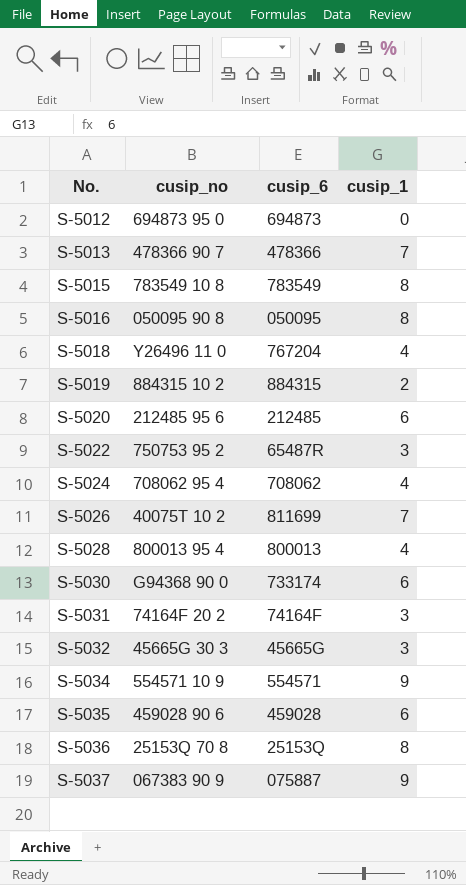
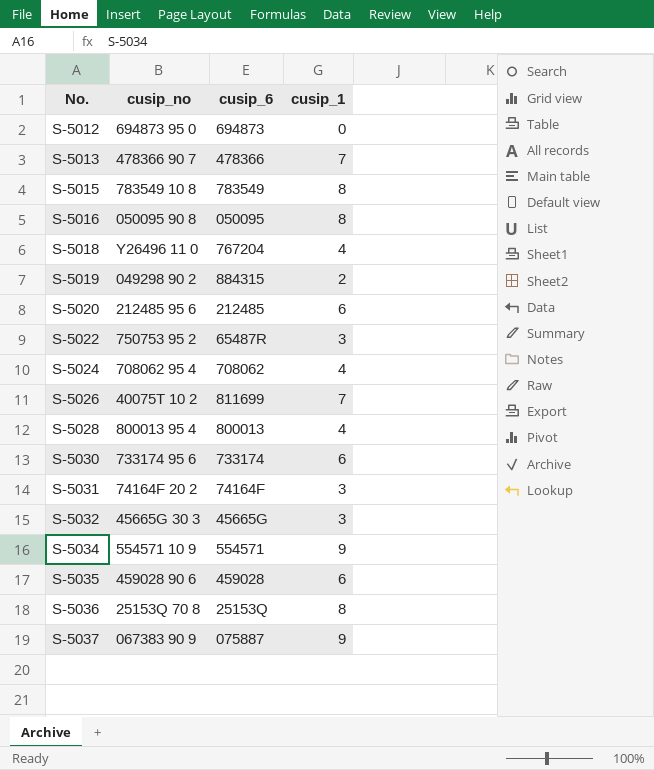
S-5019 | cusip_no: 884315 10 2 -> 049298 90 2
S-5030 | cusip_no: G94368 90 0 -> 733174 95 6

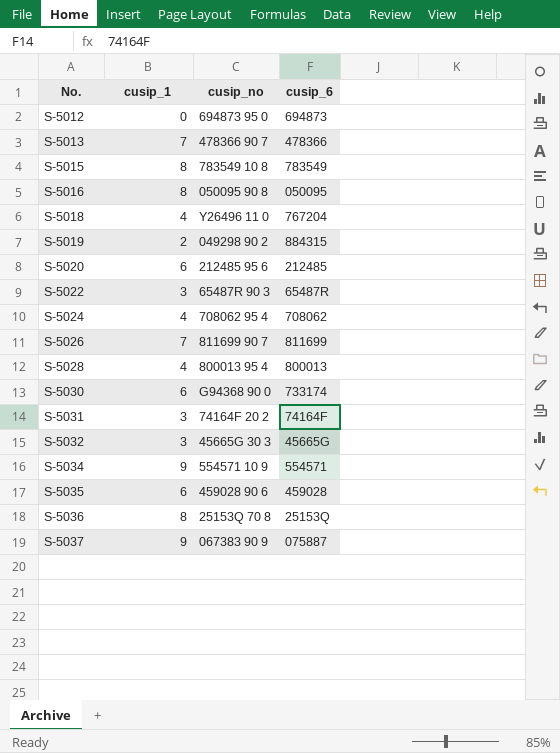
column cusip_1 | position: 4 -> 2
S-5022 | cusip_no: 750753 95 2 -> 65487R 90 3
S-5026 | cusip_no: 40075T 10 2 -> 811699 90 7
S-5030 | cusip_no: 733174 95 6 -> G94368 90 0

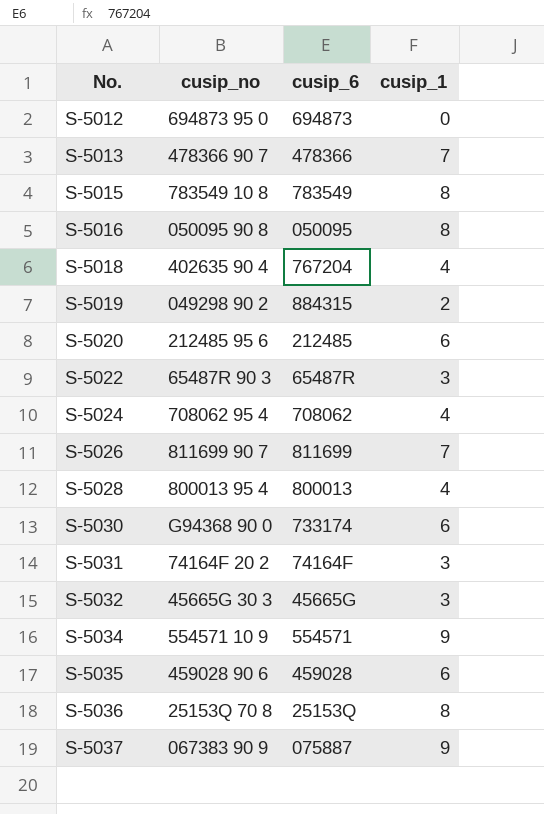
column cusip_1 | position: 2 -> 4
S-5018 | cusip_no: Y26496 11 0 -> 402635 90 4

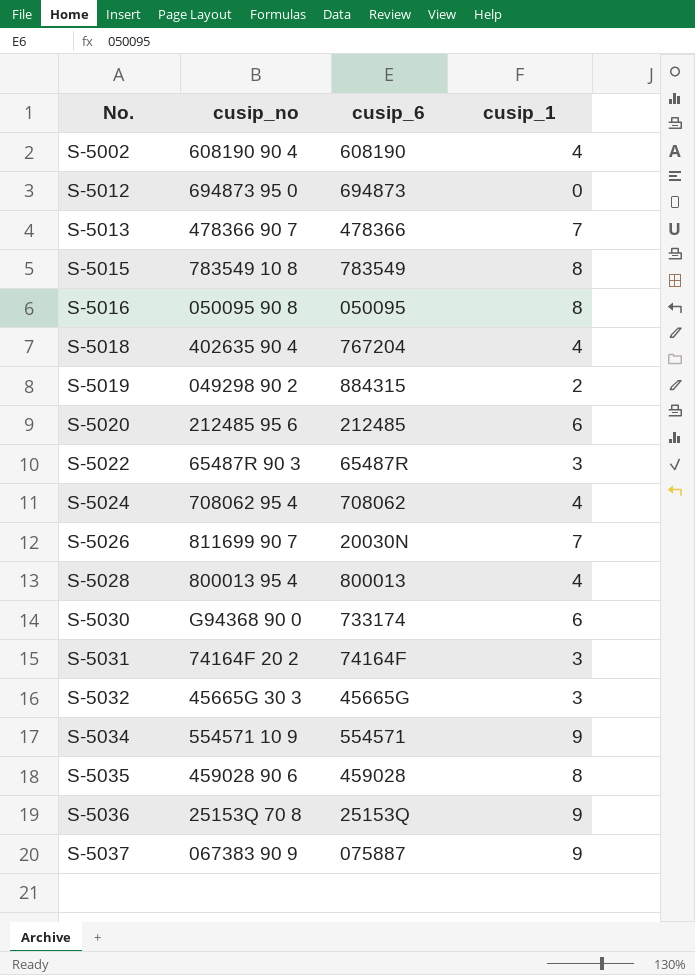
row S-5002: none -> 608190 90 4 | 608190 | 4
S-5026 | cusip_6: 811699 -> 20030N
S-5035 | cusip_1: 6 -> 8
S-5036 | cusip_1: 8 -> 9

